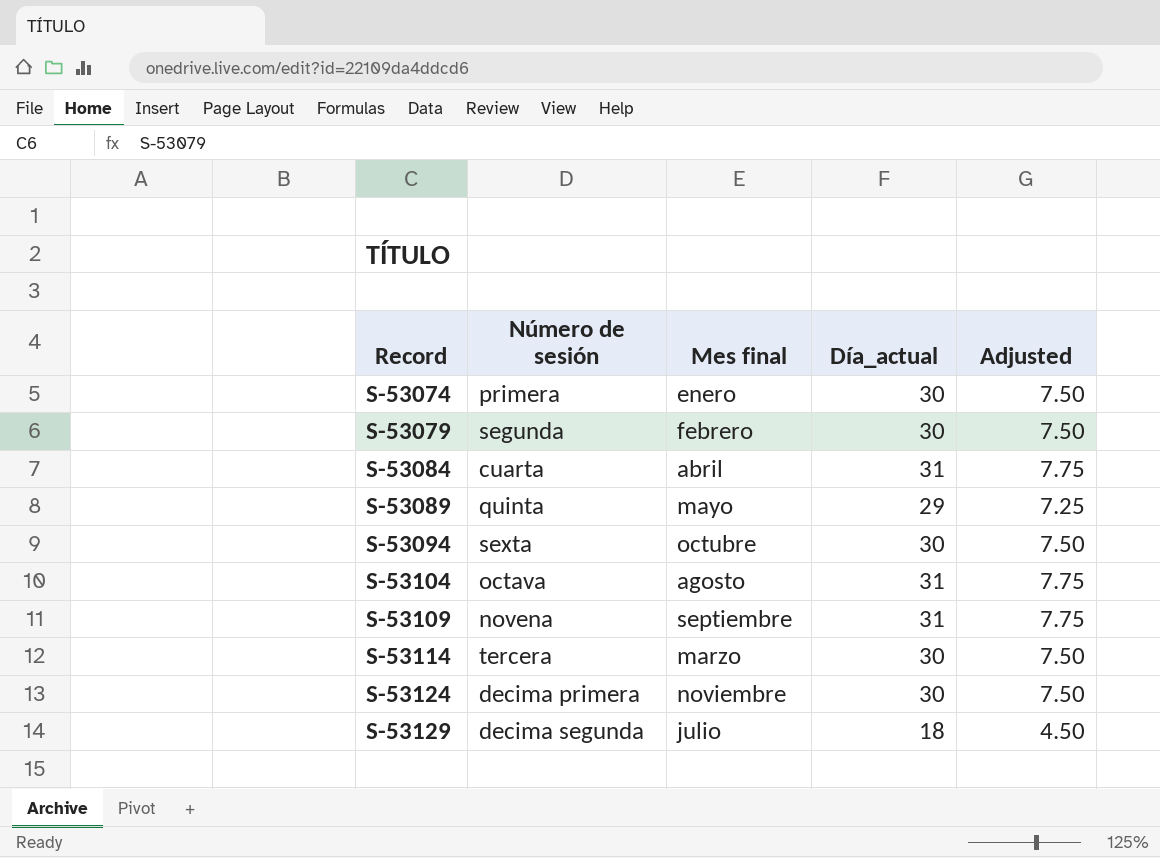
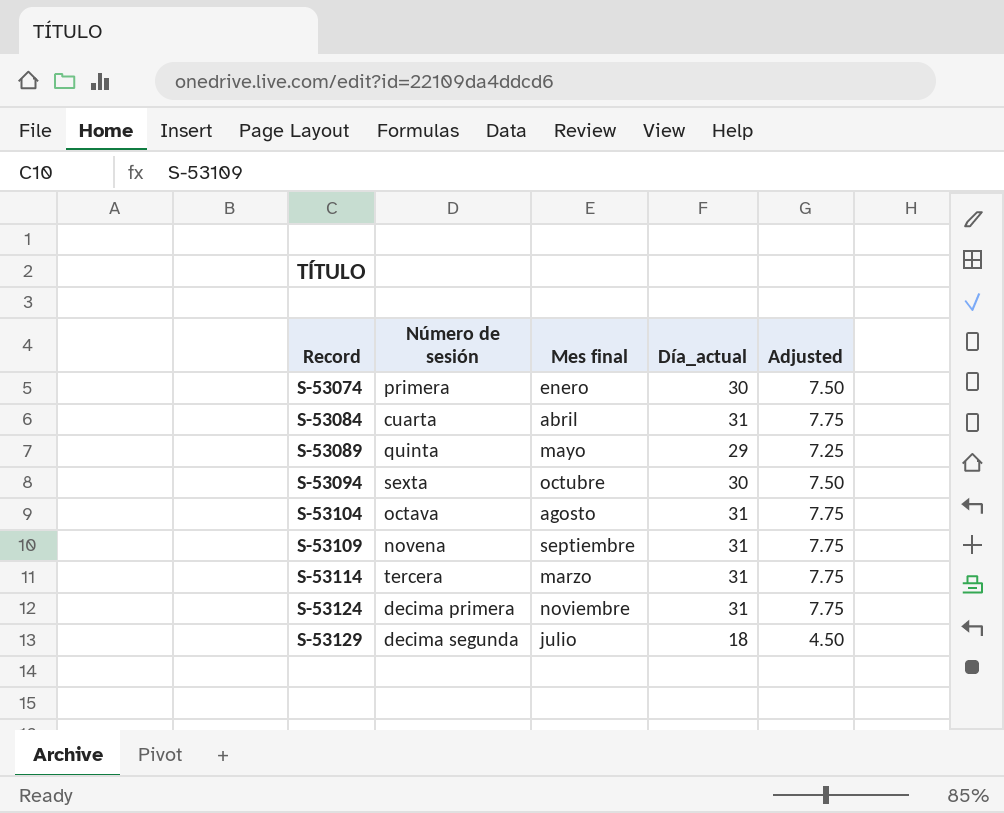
row S-53079: segunda | febrero | 30 | 7.50 -> none
S-53114 | Día_actual: 30 -> 31
S-53114 | Adjusted: 7.50 -> 7.75
S-53124 | Día_actual: 30 -> 31
S-53124 | Adjusted: 7.50 -> 7.75

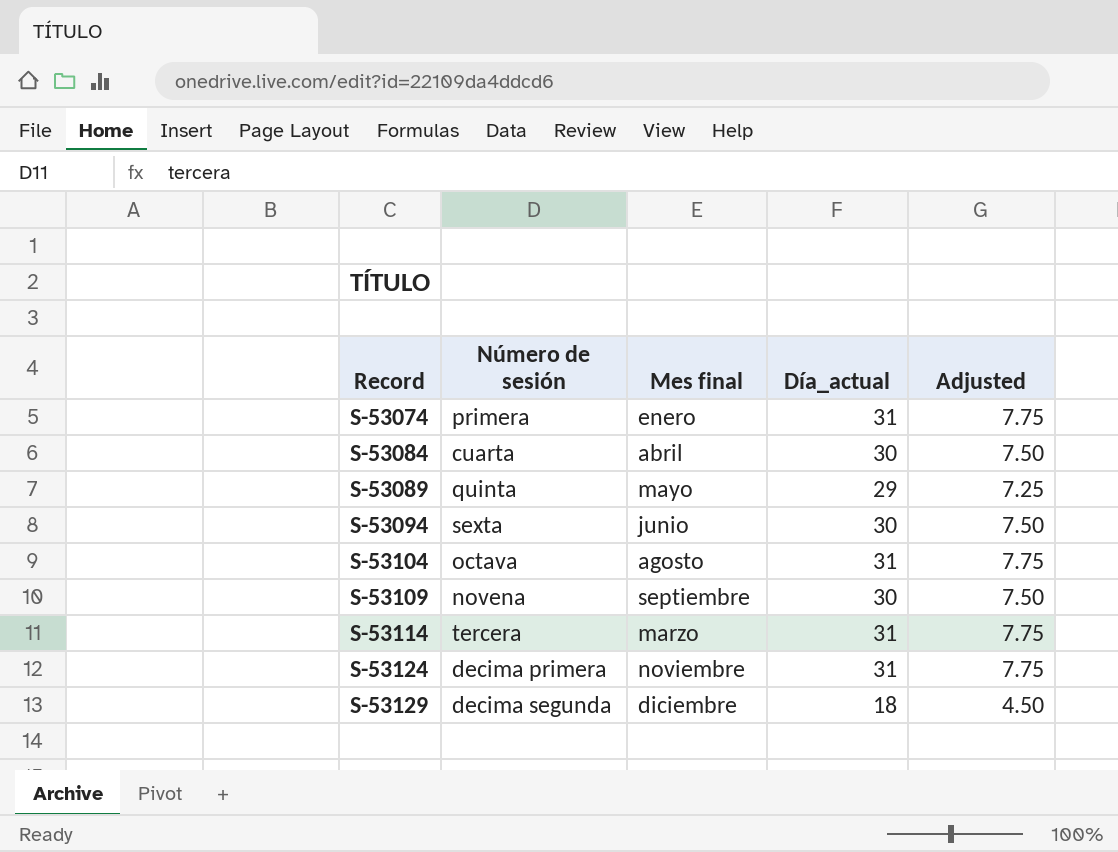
S-53074 | Día_actual: 30 -> 31
S-53074 | Adjusted: 7.50 -> 7.75
S-53084 | Día_actual: 31 -> 30
S-53084 | Adjusted: 7.75 -> 7.50
S-53094 | Mes final: octubre -> junio
S-53109 | Día_actual: 31 -> 30
S-53109 | Adjusted: 7.75 -> 7.50
S-53129 | Mes final: julio -> diciembre

